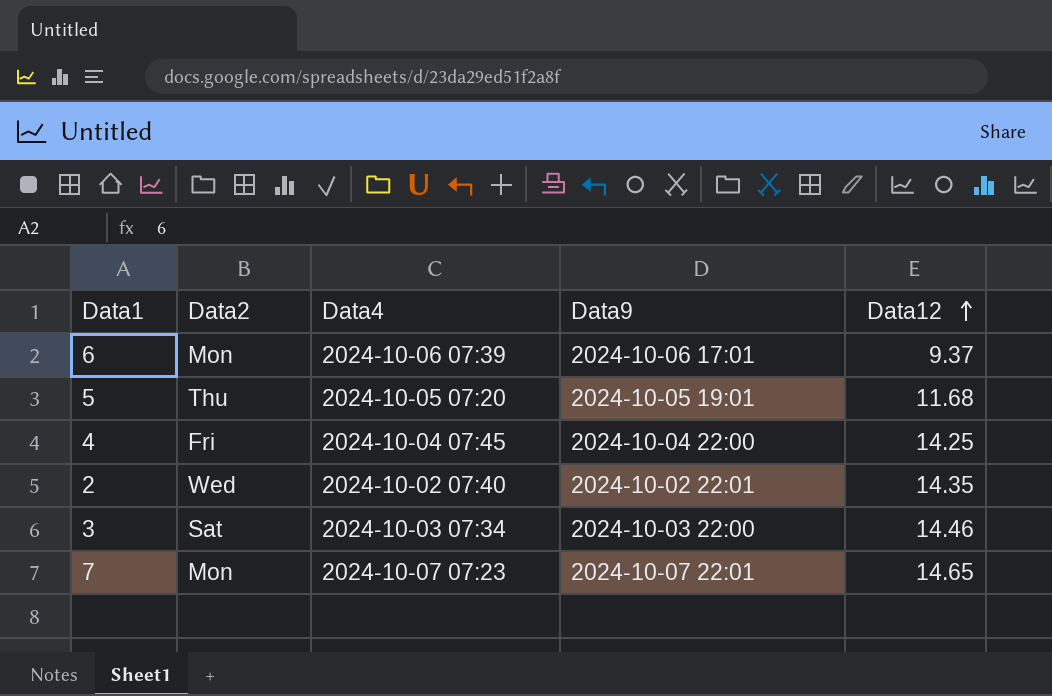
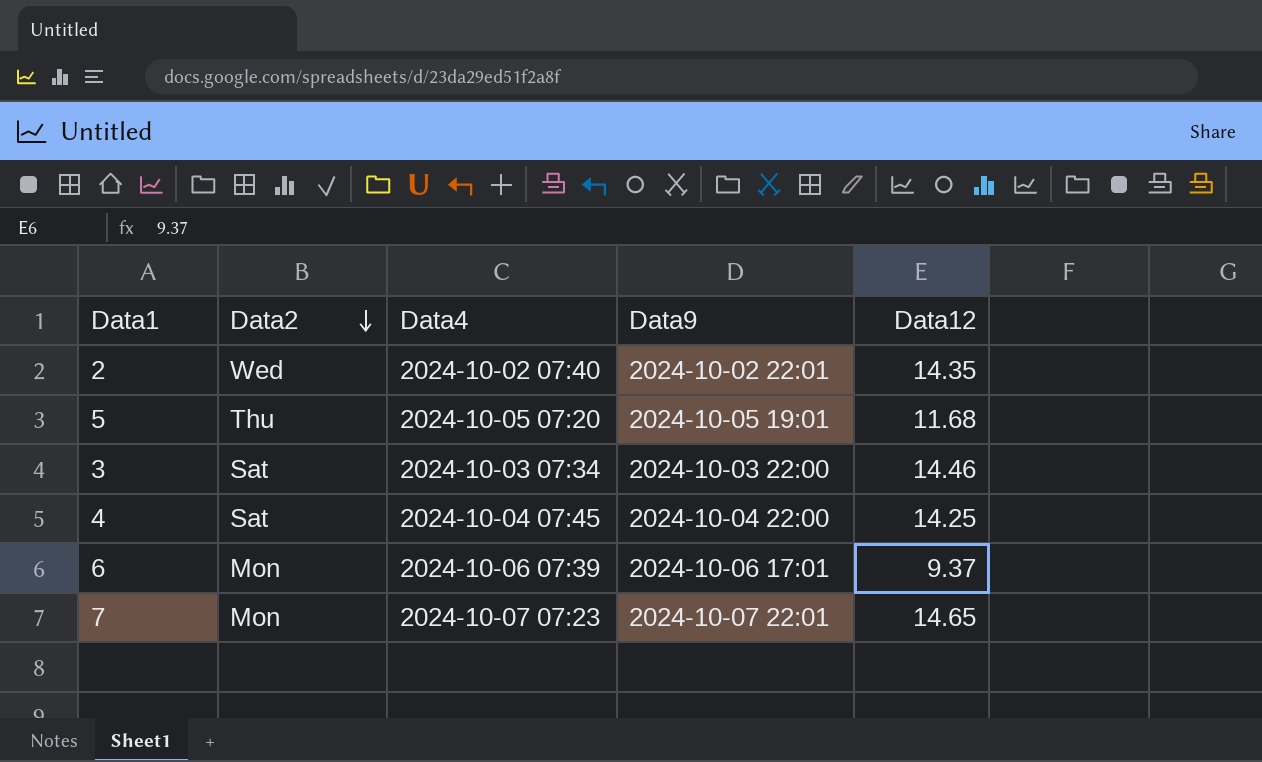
row order: Data12 ascending -> Data2 descending
4 | Data2: Fri -> Sat

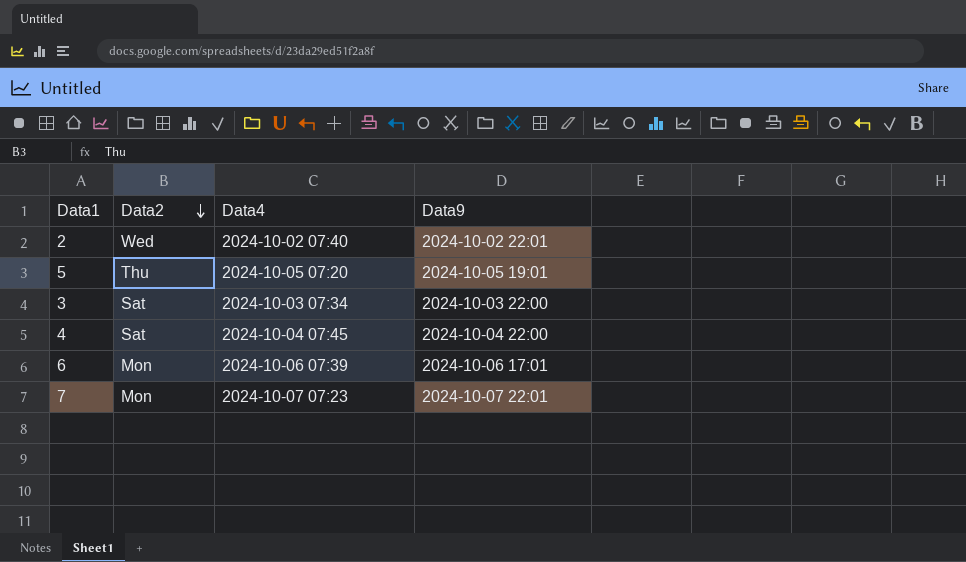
column Data12 | position: 5 -> none

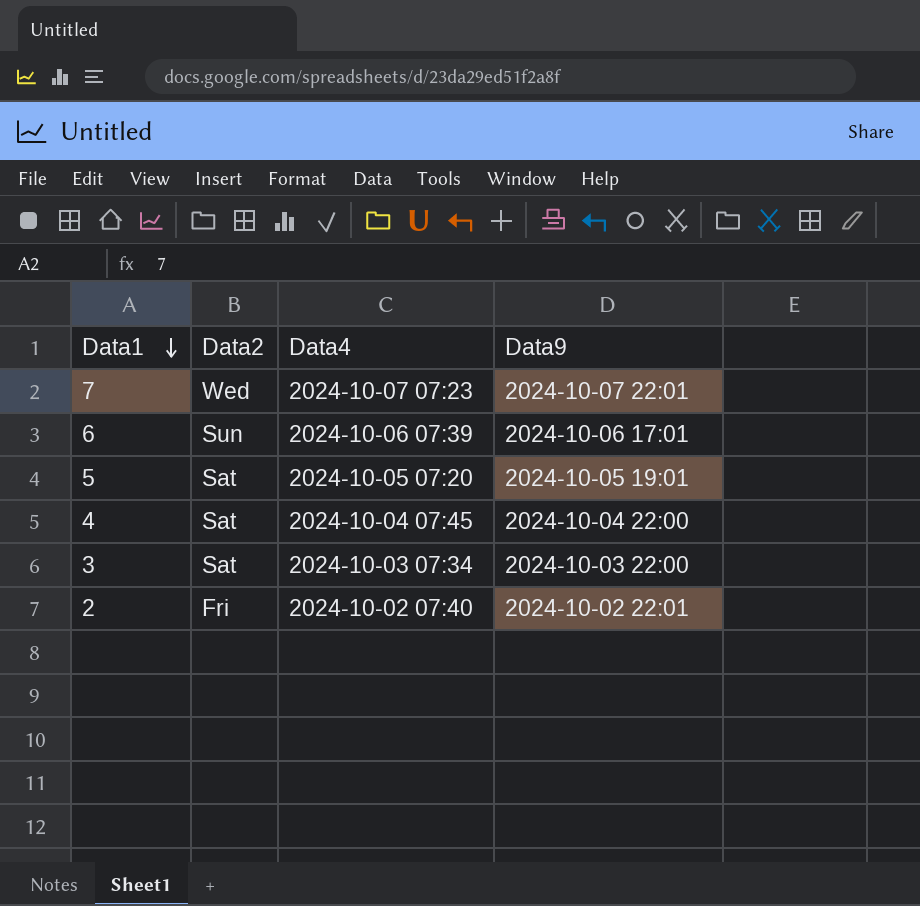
row order: Data2 descending -> Data1 descending
7 | Data2: Mon -> Wed
6 | Data2: Mon -> Sun
5 | Data2: Thu -> Sat
2 | Data2: Wed -> Fri

